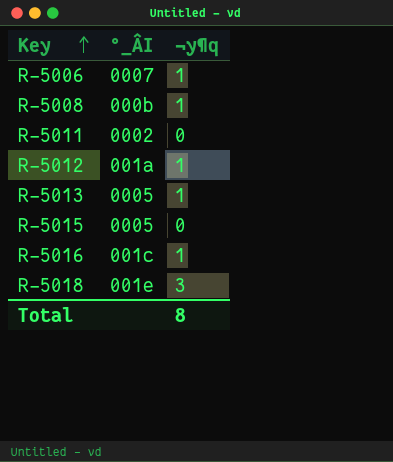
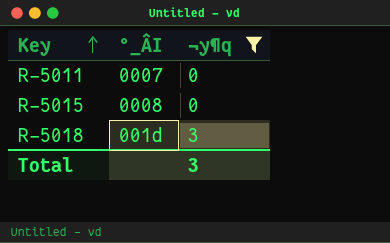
filter: none -> ¬y¶q != 1
R-5011 | °_ÂI: 0002 -> 0007
R-5015 | °_ÂI: 0005 -> 0008
R-5018 | °_ÂI: 001e -> 001d
Total | ¬y¶q: 8 -> 3

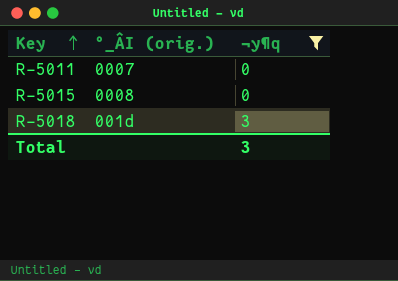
column name: °_ÂI -> °_ÂI (orig.)

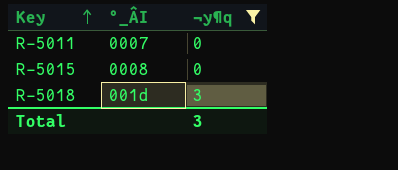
column name: °_ÂI (orig.) -> °_ÂI

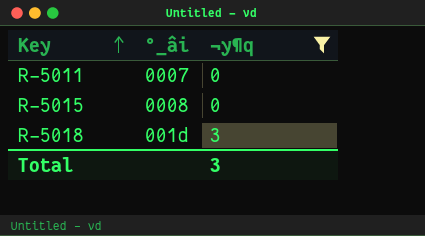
column name: °_ÂI -> °_âi

